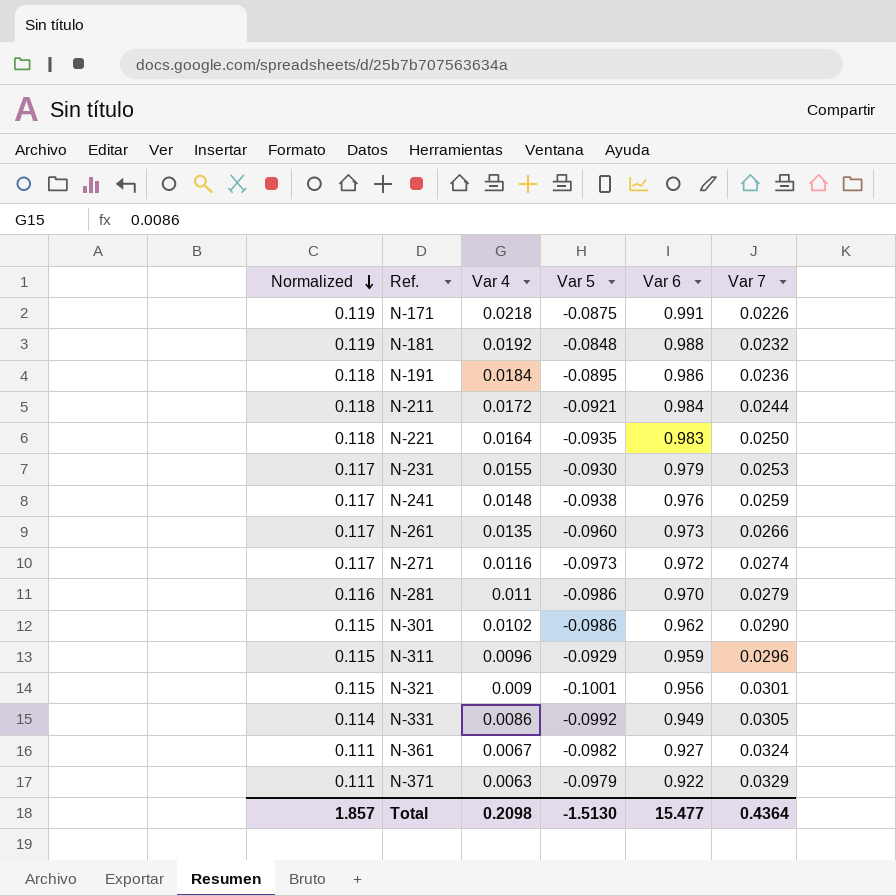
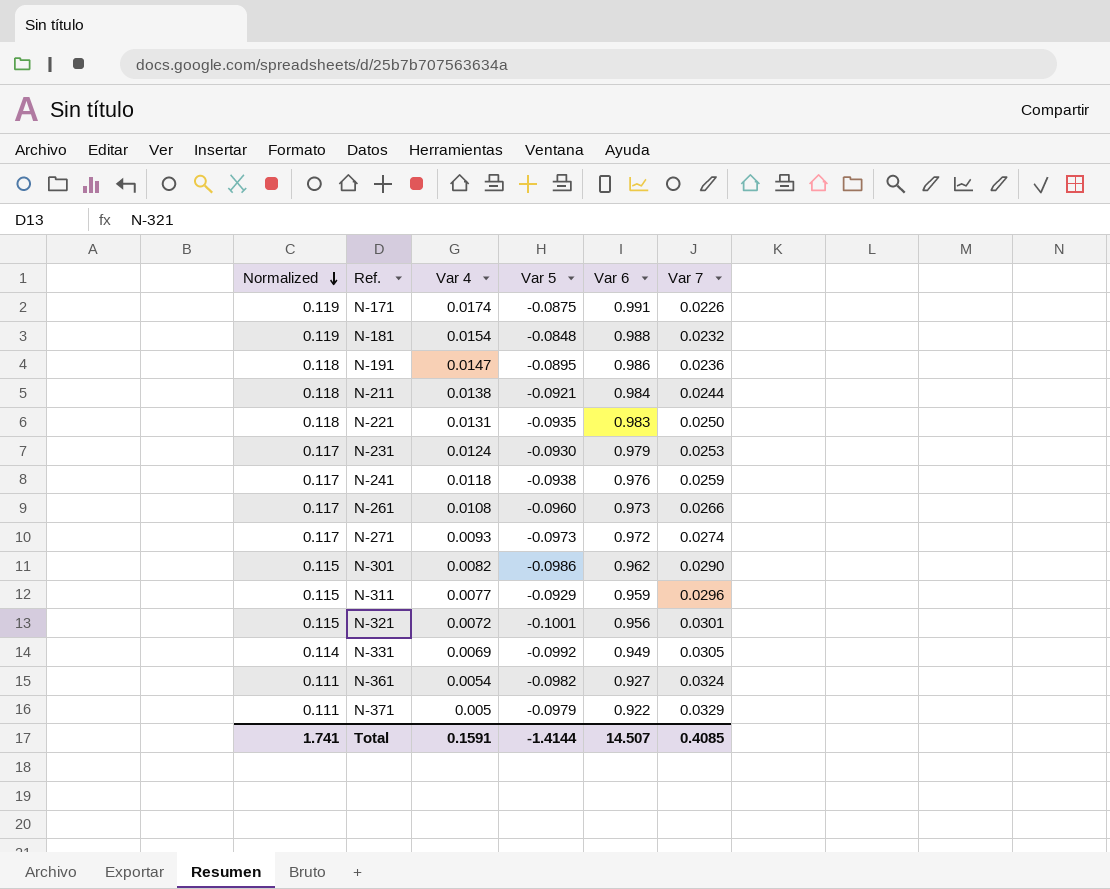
row N-281: 0.116 | 0.011 | -0.0986 | 0.970 | 0.0279 -> none
N-171 | Var 4: 0.0218 -> 0.0174
N-181 | Var 4: 0.0192 -> 0.0154
N-191 | Var 4: 0.0184 -> 0.0147
N-211 | Var 4: 0.0172 -> 0.0138
N-221 | Var 4: 0.0164 -> 0.0131
N-231 | Var 4: 0.0155 -> 0.0124
N-241 | Var 4: 0.0148 -> 0.0118
N-261 | Var 4: 0.0135 -> 0.0108
N-271 | Var 4: 0.0116 -> 0.0093
N-301 | Var 4: 0.0102 -> 0.0082
N-311 | Var 4: 0.0096 -> 0.0077
N-321 | Var 4: 0.009 -> 0.0072
N-331 | Var 4: 0.0086 -> 0.0069
N-361 | Var 4: 0.0067 -> 0.0054
N-371 | Var 4: 0.0063 -> 0.005
Total | Normalized: 1.857 -> 1.741
Total | Var 4: 0.2098 -> 0.1591
Total | Var 5: -1.5130 -> -1.4144
Total | Var 6: 15.477 -> 14.507
Total | Var 7: 0.4364 -> 0.4085

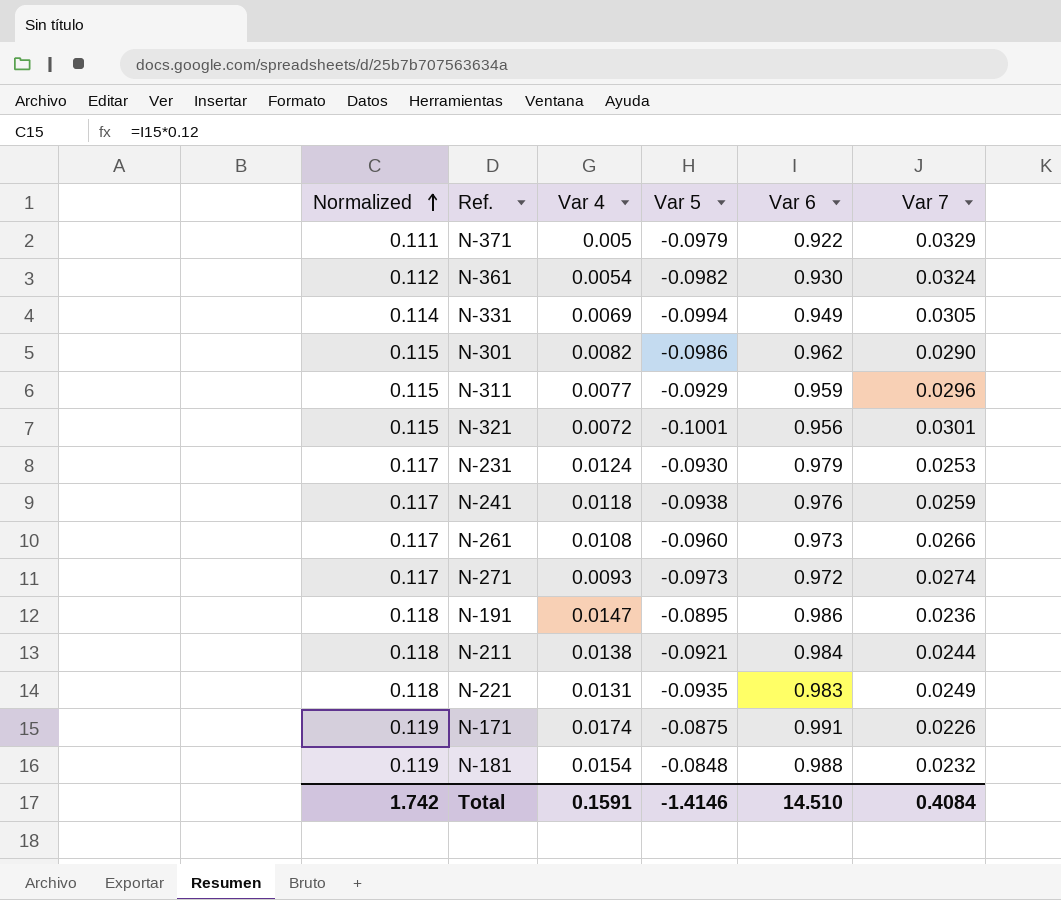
row order: Normalized descending -> Normalized ascending
N-361 | Normalized: 0.111 -> 0.112
N-361 | Var 6: 0.927 -> 0.930
N-331 | Var 5: -0.0992 -> -0.0994
N-221 | Var 7: 0.0250 -> 0.0249
Total | Normalized: 1.741 -> 1.742
Total | Var 5: -1.4144 -> -1.4146
Total | Var 6: 14.507 -> 14.510
Total | Var 7: 0.4085 -> 0.4084

